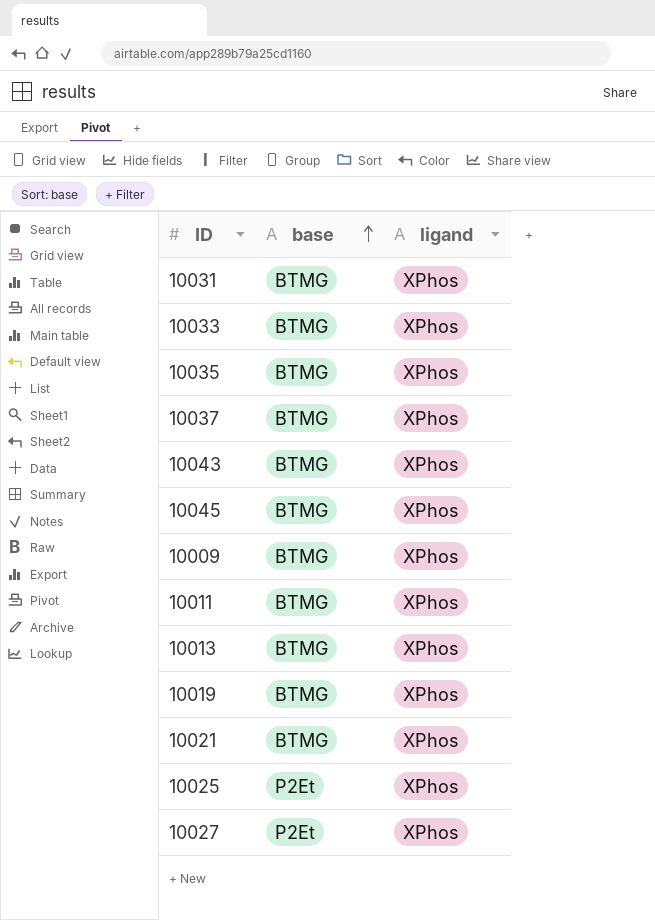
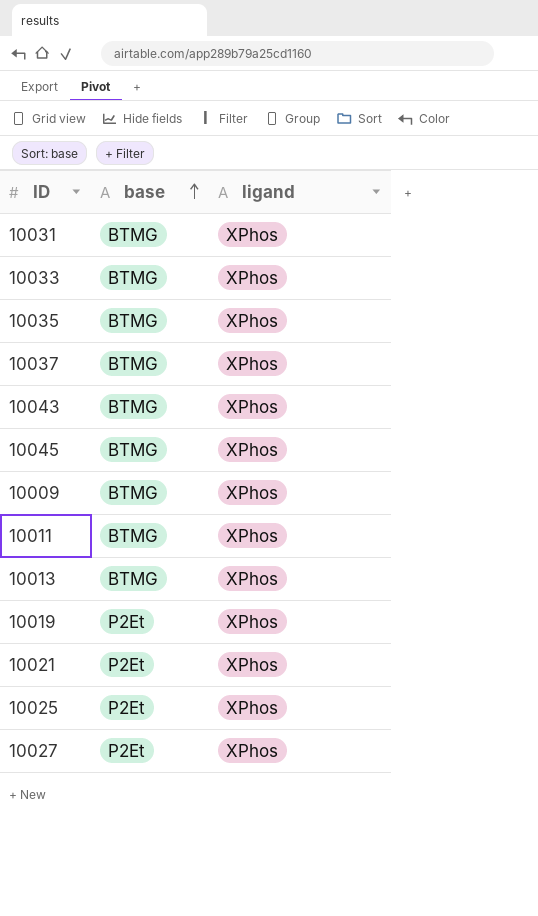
10019 | base: BTMG -> P2Et
10021 | base: BTMG -> P2Et

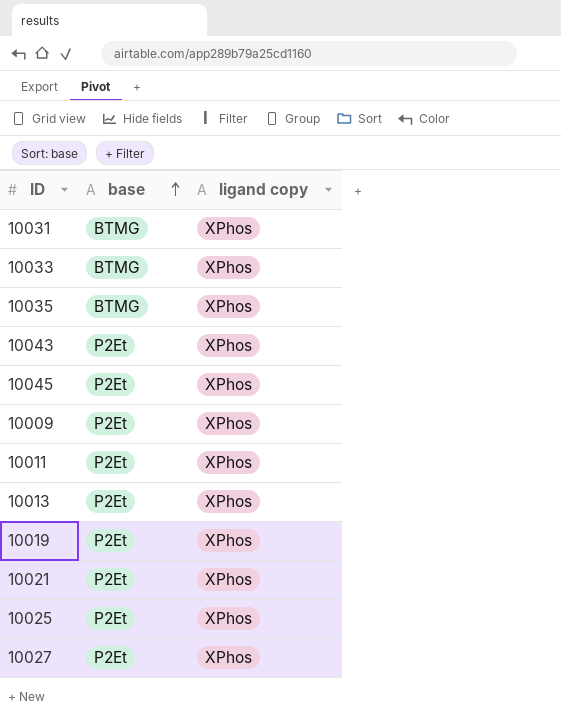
column name: ligand -> ligand copy
row 10037: BTMG | XPhos -> none
10043 | base: BTMG -> P2Et
10045 | base: BTMG -> P2Et
10009 | base: BTMG -> P2Et
10011 | base: BTMG -> P2Et
10013 | base: BTMG -> P2Et

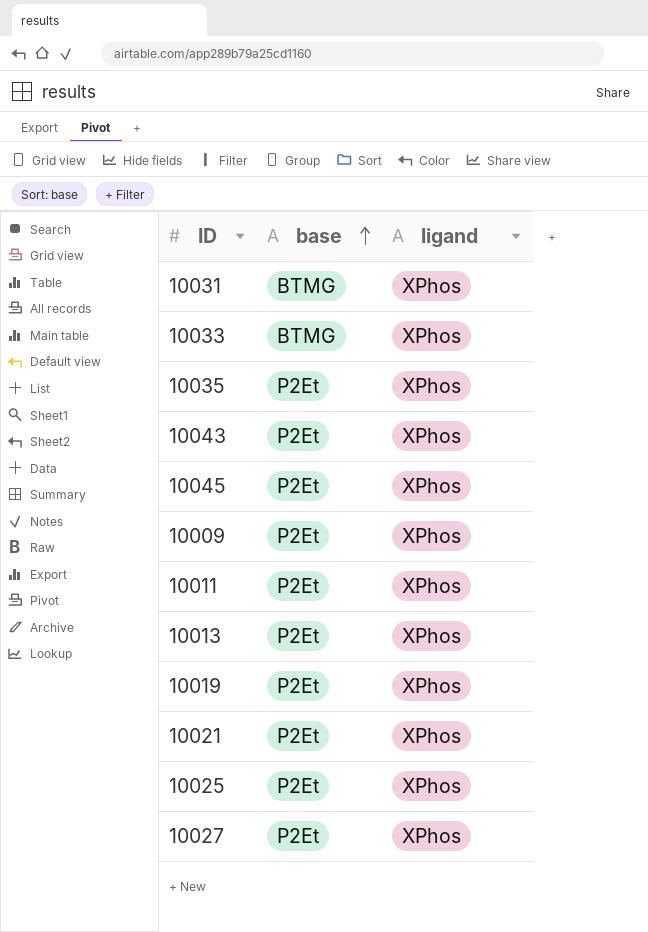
column name: ligand copy -> ligand
10035 | base: BTMG -> P2Et

